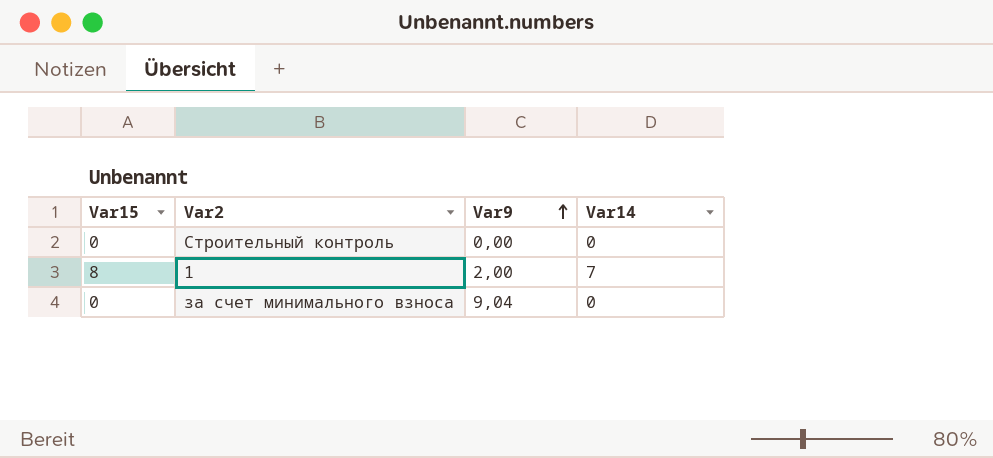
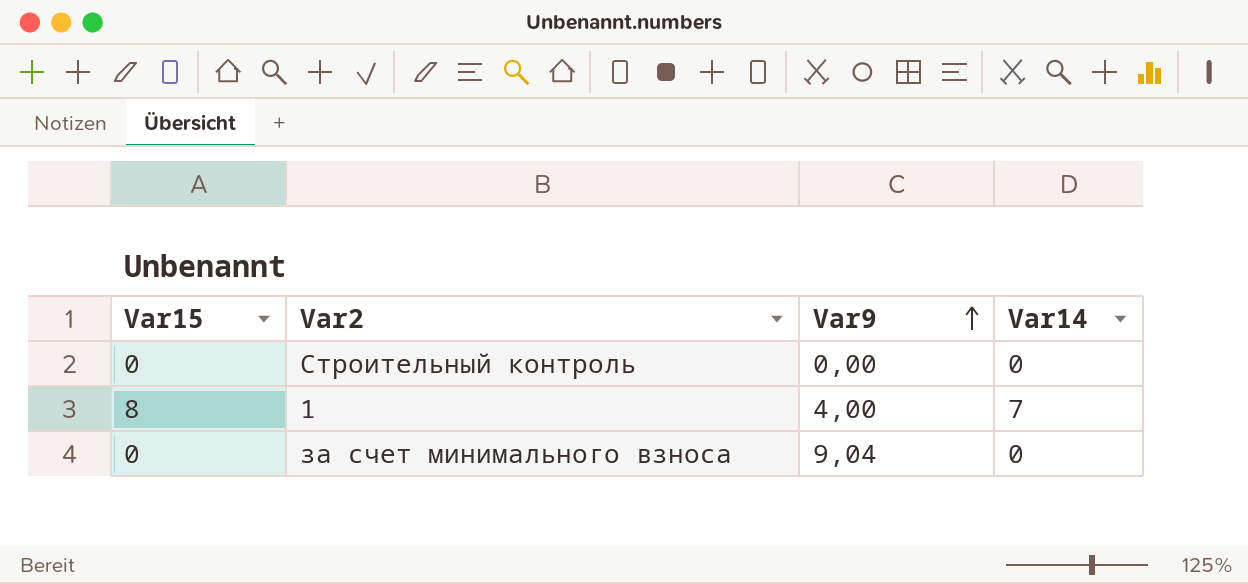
1 | Var9: 2,00 -> 4,00

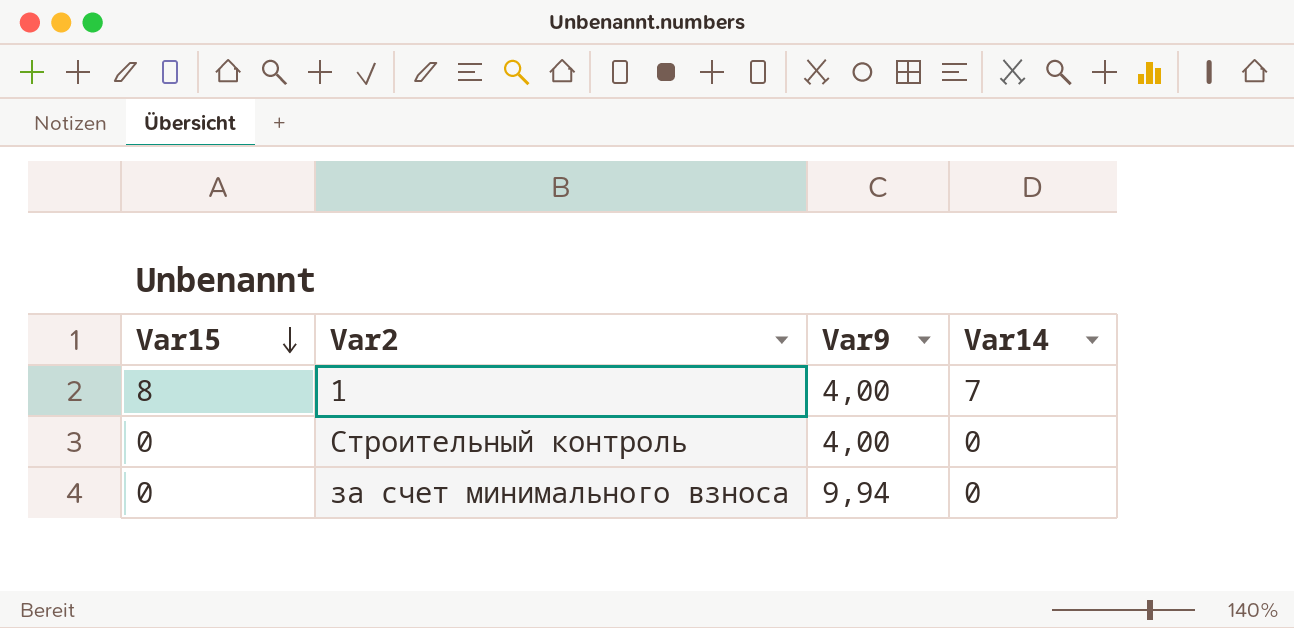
row order: Var9 ascending -> Var15 descending
Строительный контроль | Var9: 0,00 -> 4,00
за счет минимального взноса | Var9: 9,04 -> 9,94

